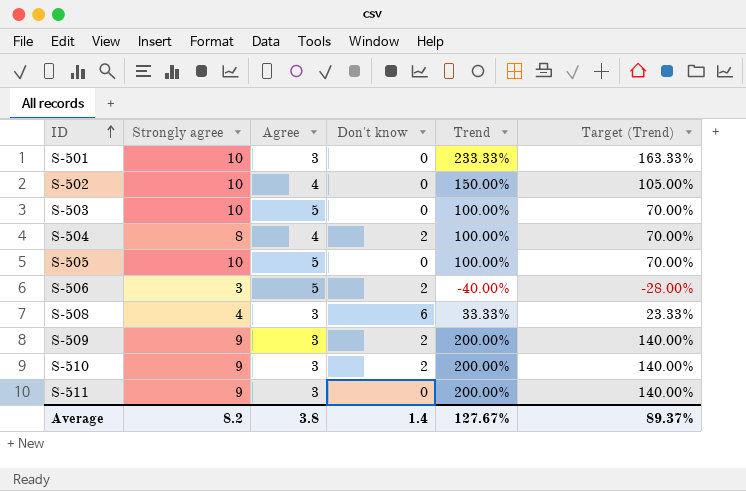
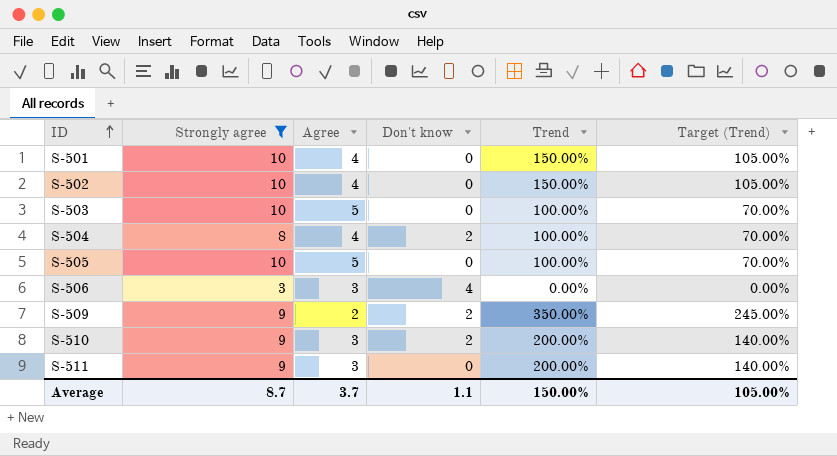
filter: none -> Strongly agree != 4
S-501 | Agree: 3 -> 4
S-501 | Trend: 233.33% -> 150.00%
S-501 | Target (Trend): 163.33% -> 105.00%
S-506 | Agree: 5 -> 3
S-506 | Don't know: 2 -> 4
S-506 | Trend: -40.00% -> 0.00%
S-506 | Target (Trend): -28.00% -> 0.00%
S-509 | Agree: 3 -> 2
S-509 | Trend: 200.00% -> 350.00%
S-509 | Target (Trend): 140.00% -> 245.00%
Average | Strongly agree: 8.2 -> 8.7
Average | Agree: 3.8 -> 3.7
Average | Don't know: 1.4 -> 1.1
Average | Trend: 127.67% -> 150.00%
Average | Target (Trend): 89.37% -> 105.00%

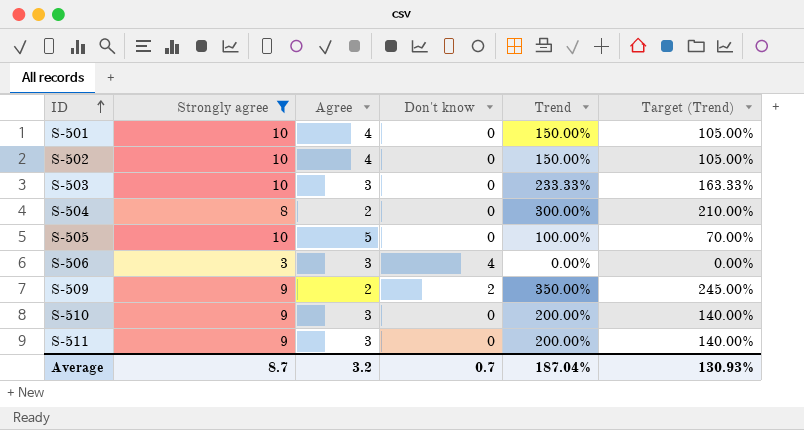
S-503 | Agree: 5 -> 3
S-503 | Trend: 100.00% -> 233.33%
S-503 | Target (Trend): 70.00% -> 163.33%
S-504 | Agree: 4 -> 2
S-504 | Don't know: 2 -> 0
S-504 | Trend: 100.00% -> 300.00%
S-504 | Target (Trend): 70.00% -> 210.00%
S-510 | Don't know: 2 -> 0
Average | Agree: 3.7 -> 3.2
Average | Don't know: 1.1 -> 0.7
Average | Trend: 150.00% -> 187.04%
Average | Target (Trend): 105.00% -> 130.93%

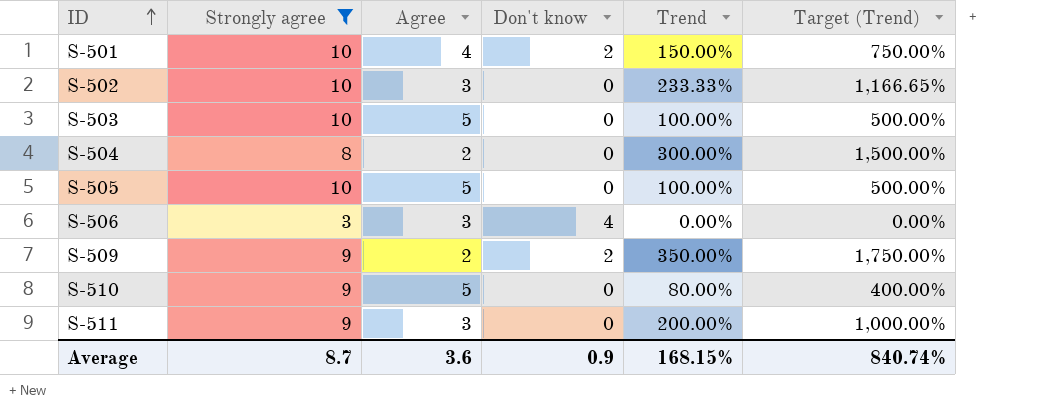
column Target (Trend) | formula: [Trend] * 0.7 -> [Trend] * 5
S-501 | Don't know: 0 -> 2
S-502 | Agree: 4 -> 3
S-502 | Trend: 150.00% -> 233.33%
S-503 | Agree: 3 -> 5
S-503 | Trend: 233.33% -> 100.00%
S-510 | Agree: 3 -> 5
S-510 | Trend: 200.00% -> 80.00%
Average | Agree: 3.2 -> 3.6
Average | Don't know: 0.7 -> 0.9
Average | Trend: 187.04% -> 168.15%
Average | Target (Trend): 130.93% -> 840.74%

